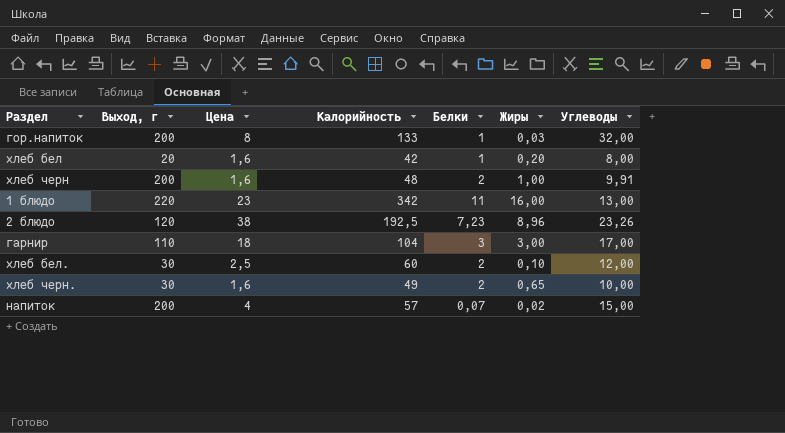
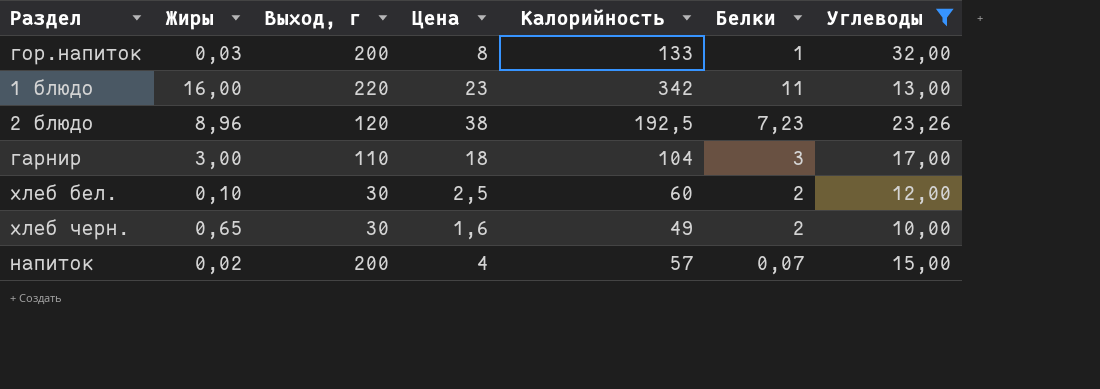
filter: none -> Углеводы >= 10,00
column Жиры | position: 6 -> 2

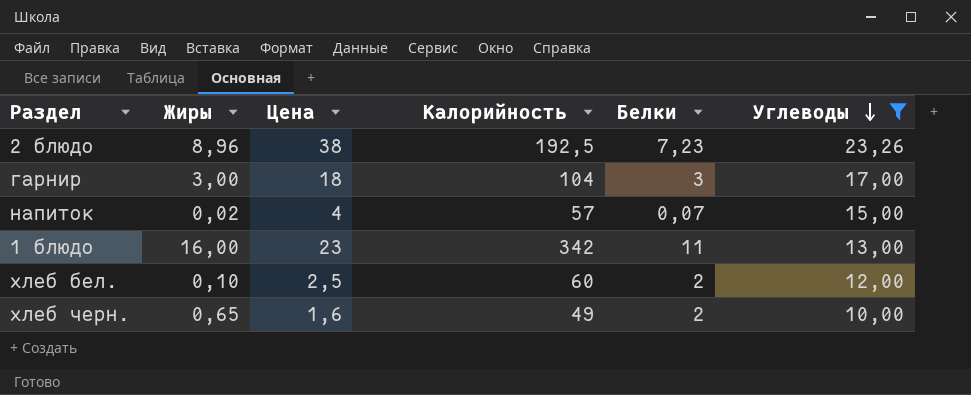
row order: none -> Углеводы descending
column Выход, г | position: 3 -> none
row гор.напиток: 0,03 | 200 | 8 | 133 | 1 | 32,00 -> none

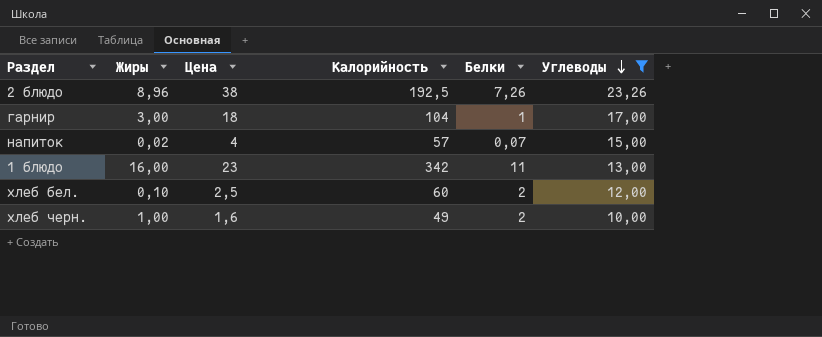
2 блюдо | Белки: 7,23 -> 7,26
гарнир | Белки: 3 -> 1
хлеб черн. | Жиры: 0,65 -> 1,00

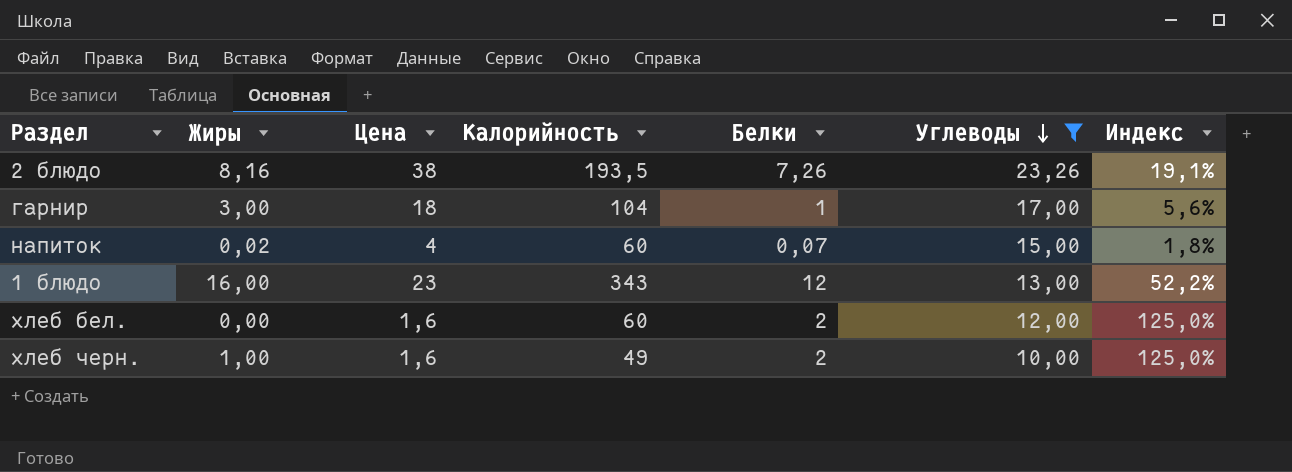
column Индекс | formula: none -> [Белки] / [Цена]
2 блюдо | Жиры: 8,96 -> 8,16
2 блюдо | Калорийность: 192,5 -> 193,5
напиток | Калорийность: 57 -> 60
1 блюдо | Калорийность: 342 -> 343
1 блюдо | Белки: 11 -> 12
хлеб бел. | Жиры: 0,10 -> 0,00
хлеб бел. | Цена: 2,5 -> 1,6

